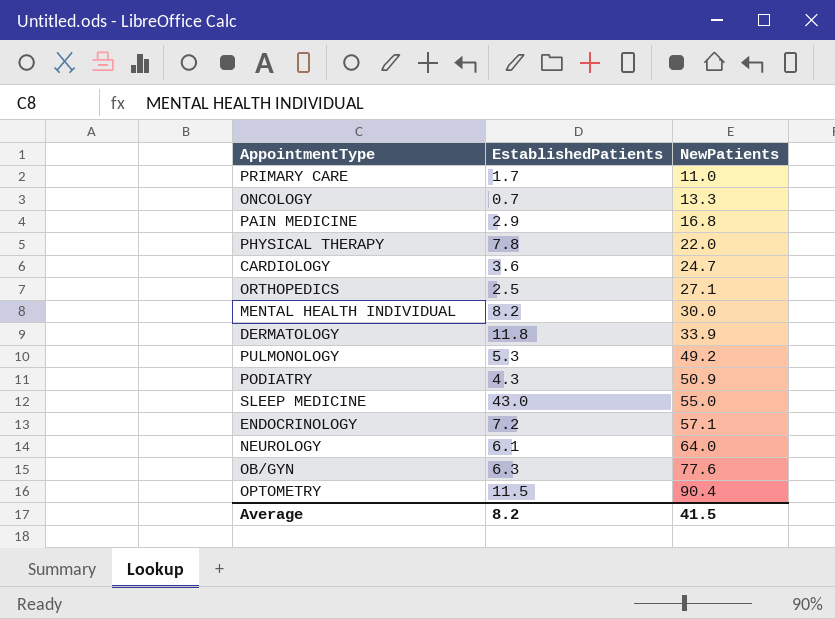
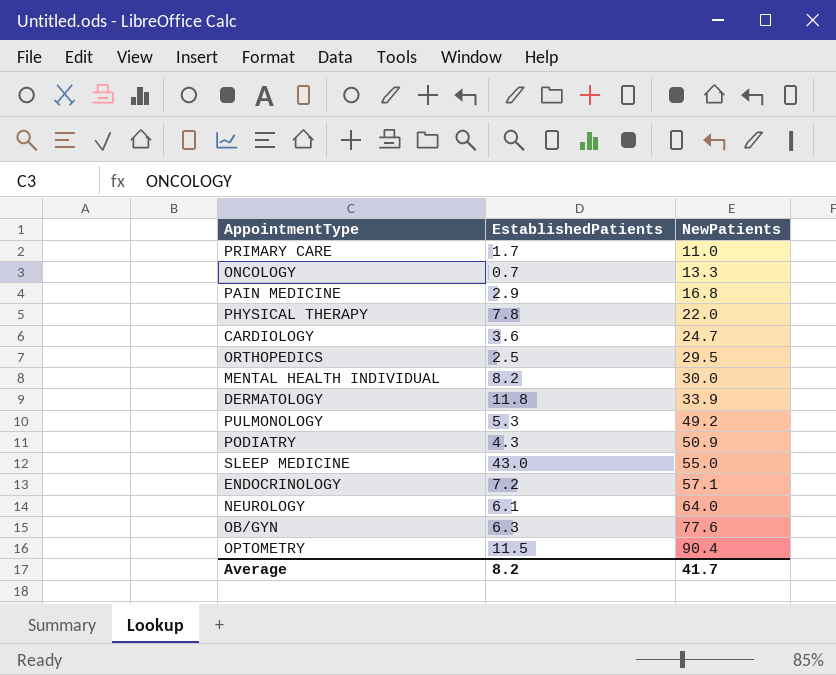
ORTHOPEDICS | NewPatients: 27.1 -> 29.5
Average | NewPatients: 41.5 -> 41.7

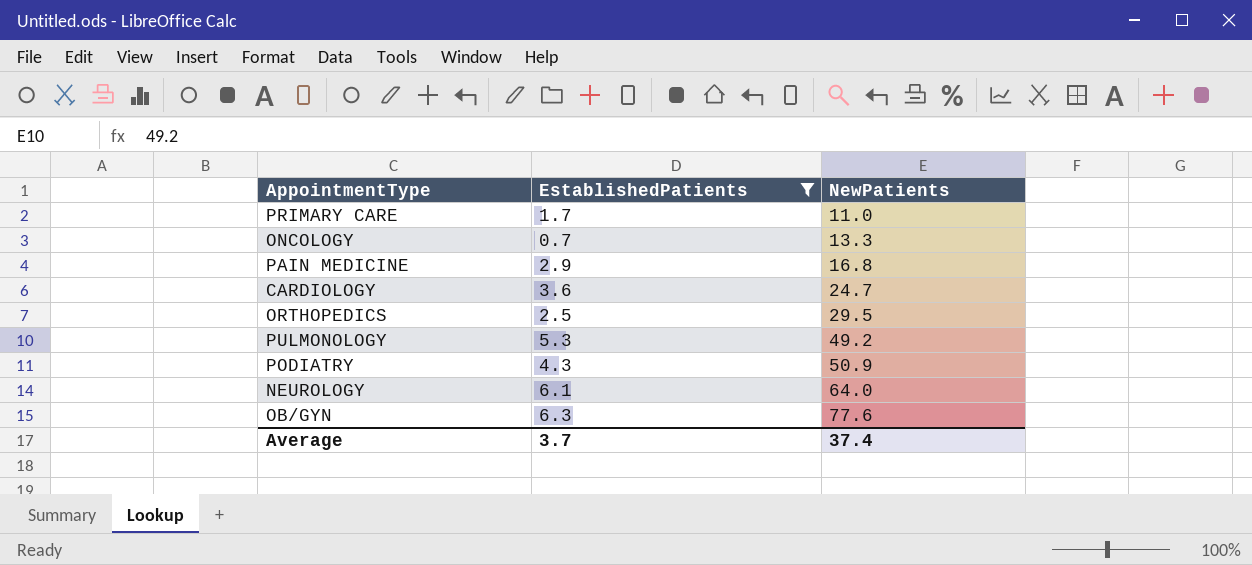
filter: none -> EstablishedPatients <= 6.3
Average | EstablishedPatients: 8.2 -> 3.7
Average | NewPatients: 41.7 -> 37.4

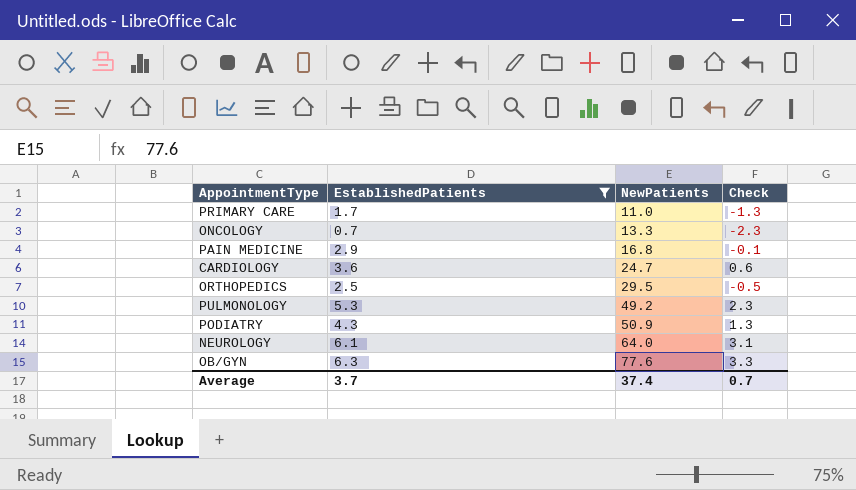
column Check | formula: none -> [EstablishedPatients] - 3

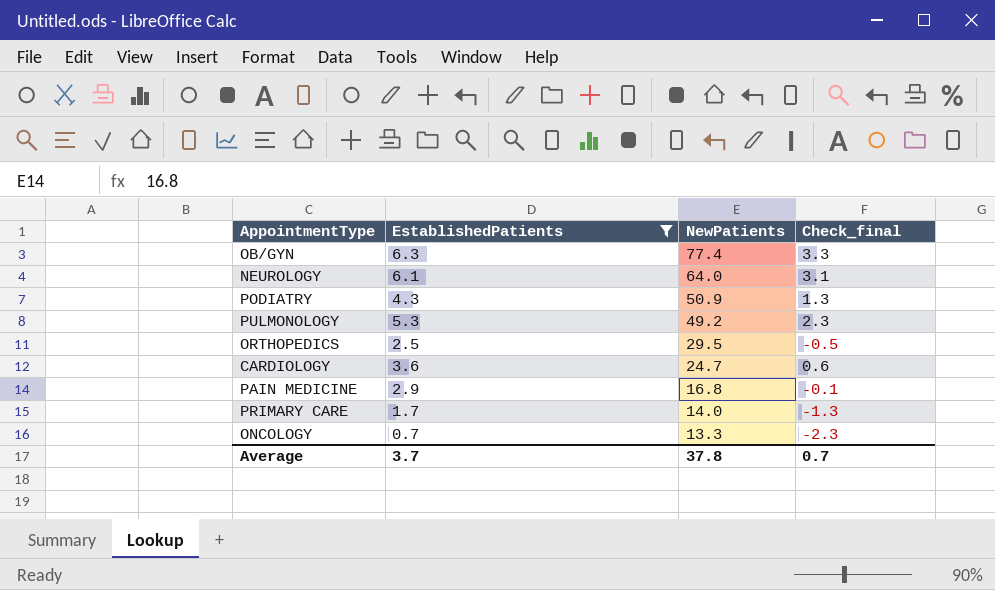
row order: NewPatients ascending -> NewPatients descending
column name: Check -> Check_final
OB/GYN | NewPatients: 77.6 -> 77.4
PRIMARY CARE | NewPatients: 11.0 -> 14.0
Average | NewPatients: 37.4 -> 37.8

